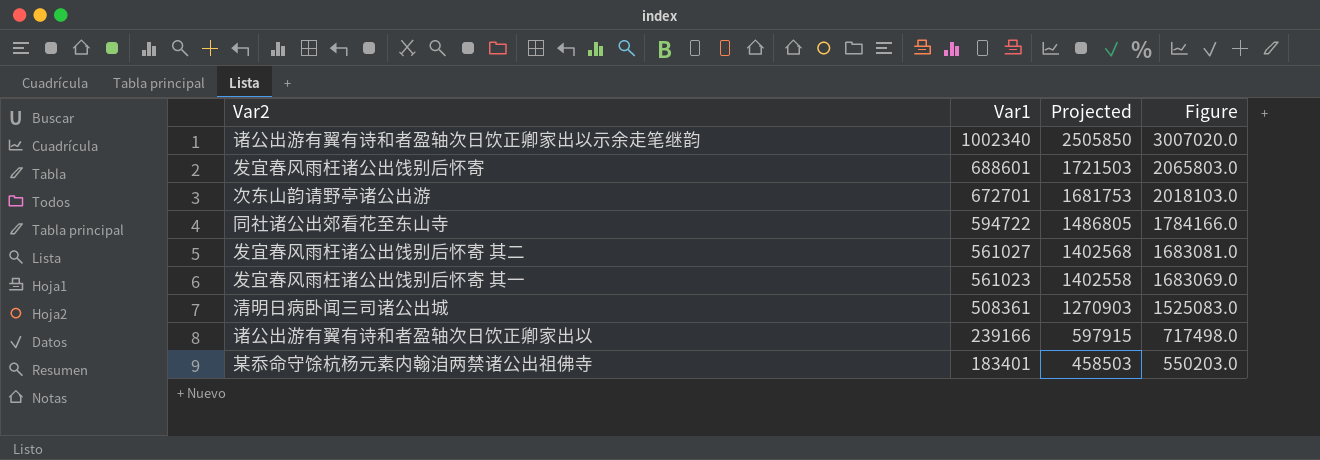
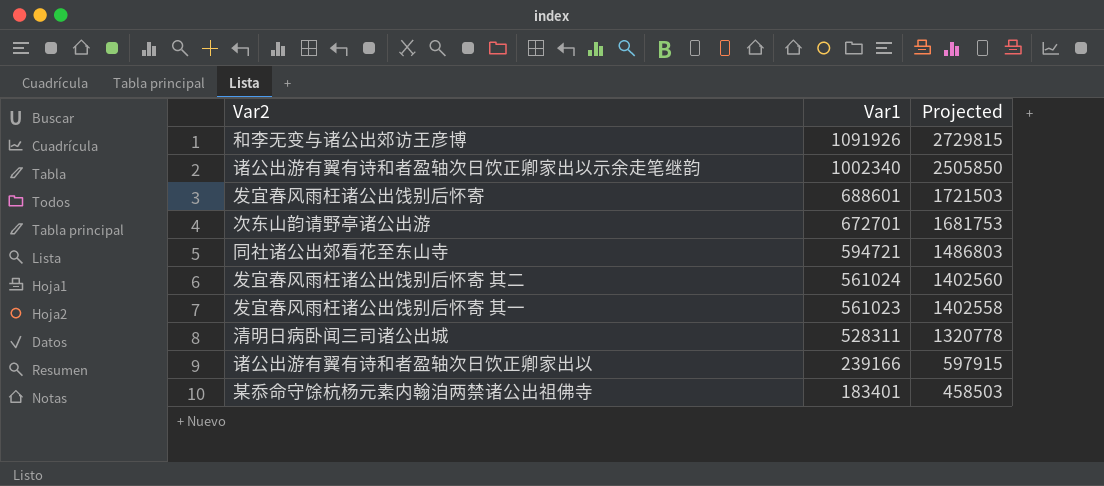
column Figure | formula: [Var1] * 3 -> none
row 和李无变与诸公出郊访王彦博: none -> 1091926 | 2729815
同社诸公出郊看花至东山寺 | Var1: 594722 -> 594721
同社诸公出郊看花至东山寺 | Projected: 1486805 -> 1486803
发宜春风雨枉诸公出饯别后怀寄 其二 | Var1: 561027 -> 561024
发宜春风雨枉诸公出饯别后怀寄 其二 | Projected: 1402568 -> 1402560
清明日病卧闻三司诸公出城 | Var1: 508361 -> 528311
清明日病卧闻三司诸公出城 | Projected: 1270903 -> 1320778

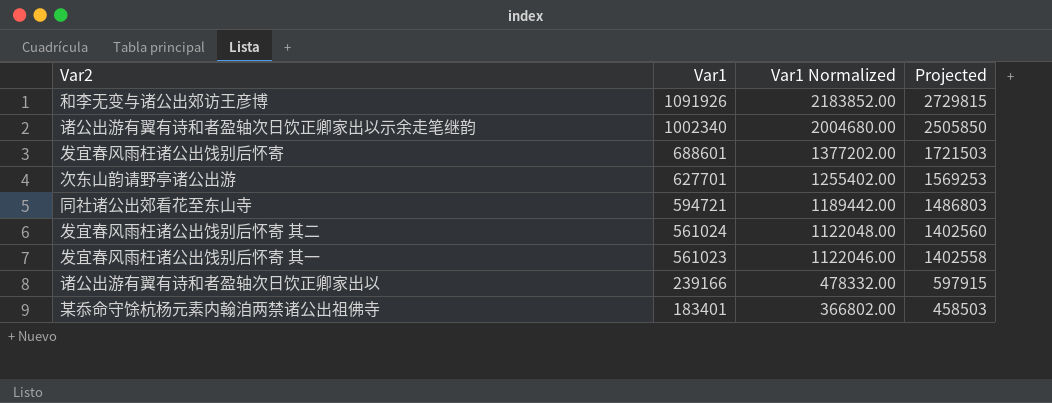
column Var1 Normalized | formula: none -> [Var1] * 2
row 清明日病卧闻三司诸公出城: 528311 | 1320778 -> none
次东山韵请野亭诸公出游 | Var1: 672701 -> 627701
次东山韵请野亭诸公出游 | Projected: 1681753 -> 1569253

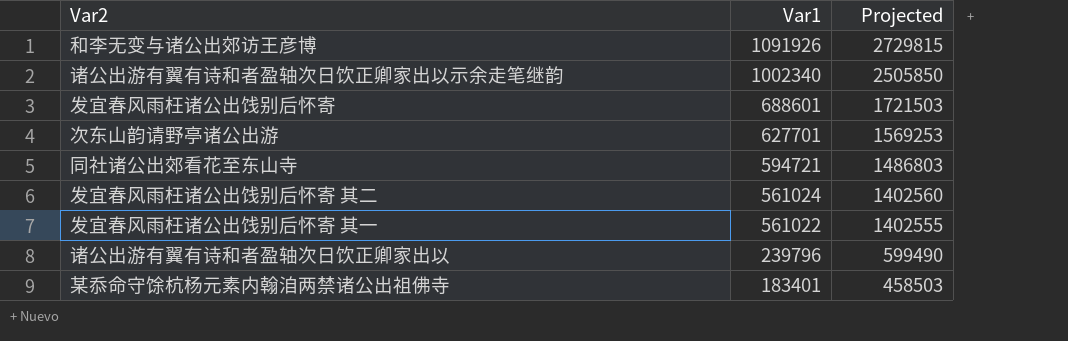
column Var1 Normalized | formula: [Var1] * 2 -> none
发宜春风雨枉诸公出饯别后怀寄 其一 | Var1: 561023 -> 561022
发宜春风雨枉诸公出饯别后怀寄 其一 | Projected: 1402558 -> 1402555
诸公出游有翼有诗和者盈轴次日饮正卿家出以 | Var1: 239166 -> 239796
诸公出游有翼有诗和者盈轴次日饮正卿家出以 | Projected: 597915 -> 599490

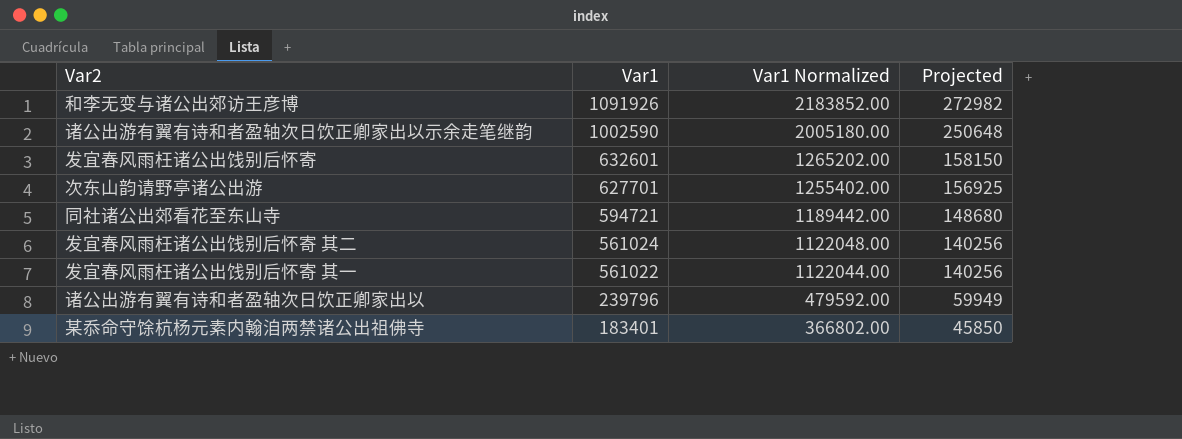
column Var1 Normalized | formula: none -> [Var1] * 2
column Projected | formula: [Var1] * 2.5 -> [Var1] * 0.25
诸公出游有翼有诗和者盈轴次日饮正卿家出以示余走笔继韵 | Var1: 1002340 -> 1002590
发宜春风雨枉诸公出饯别后怀寄 | Var1: 688601 -> 632601

